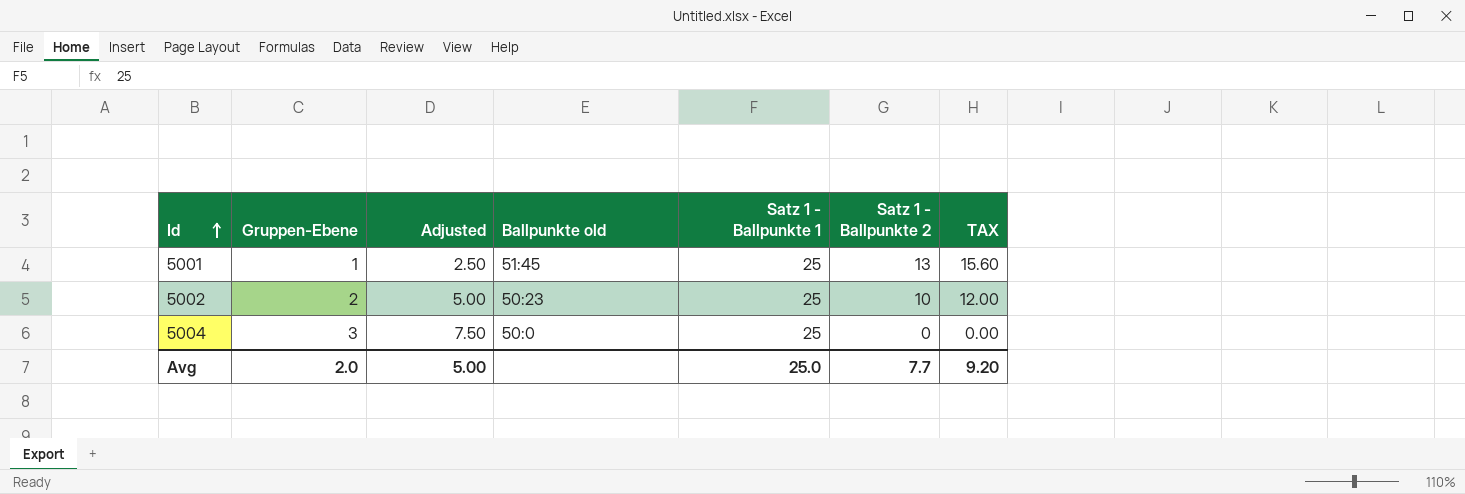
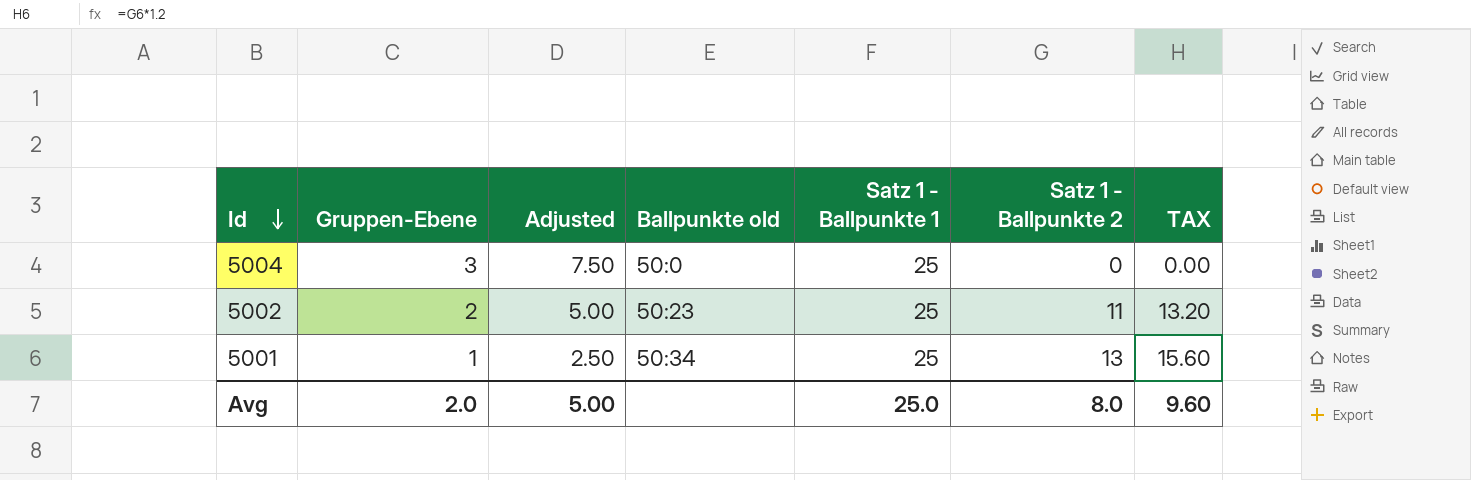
row order: Id ascending -> Id descending
5002 | Satz 1 - Ballpunkte 2: 10 -> 11
5002 | TAX: 12.00 -> 13.20
5001 | Ballpunkte old: 51:45 -> 50:34
Avg | Satz 1 - Ballpunkte 2: 7.7 -> 8.0
Avg | TAX: 9.20 -> 9.60

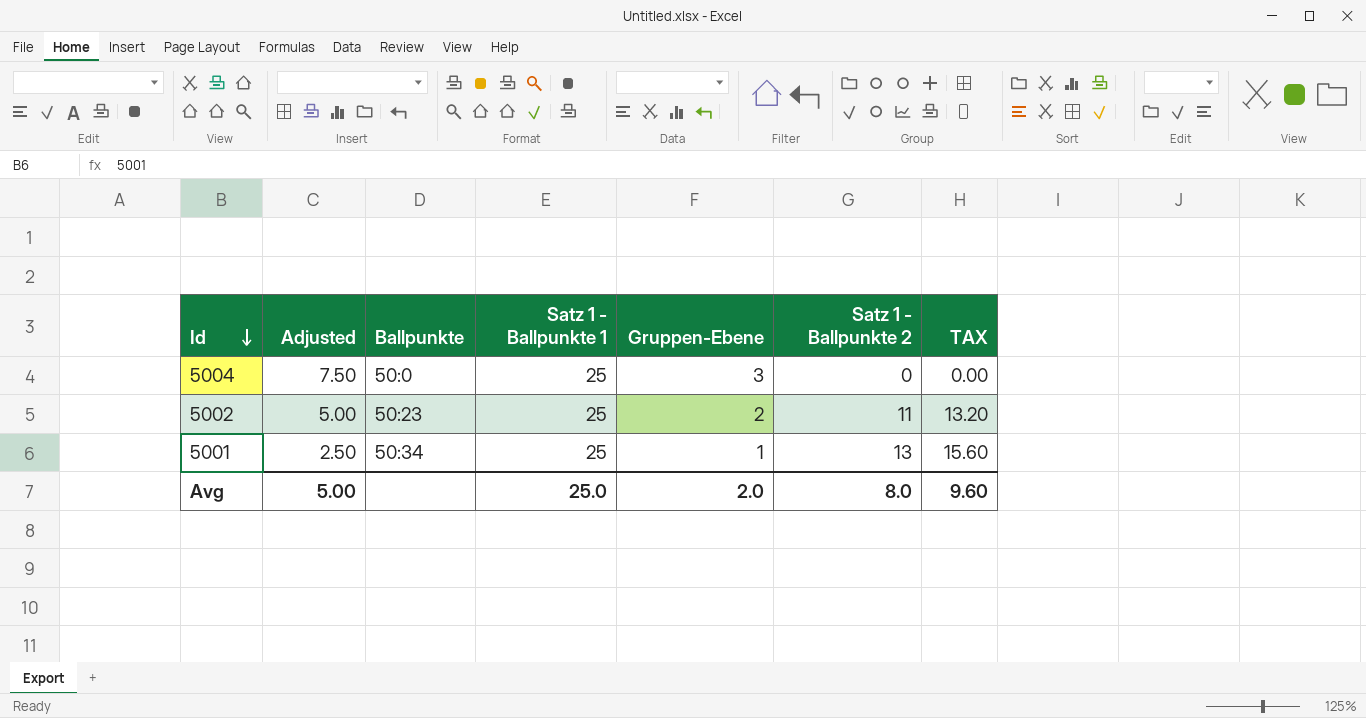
column name: Ballpunkte old -> Ballpunkte
column Gruppen-Ebene | position: 2 -> 5

